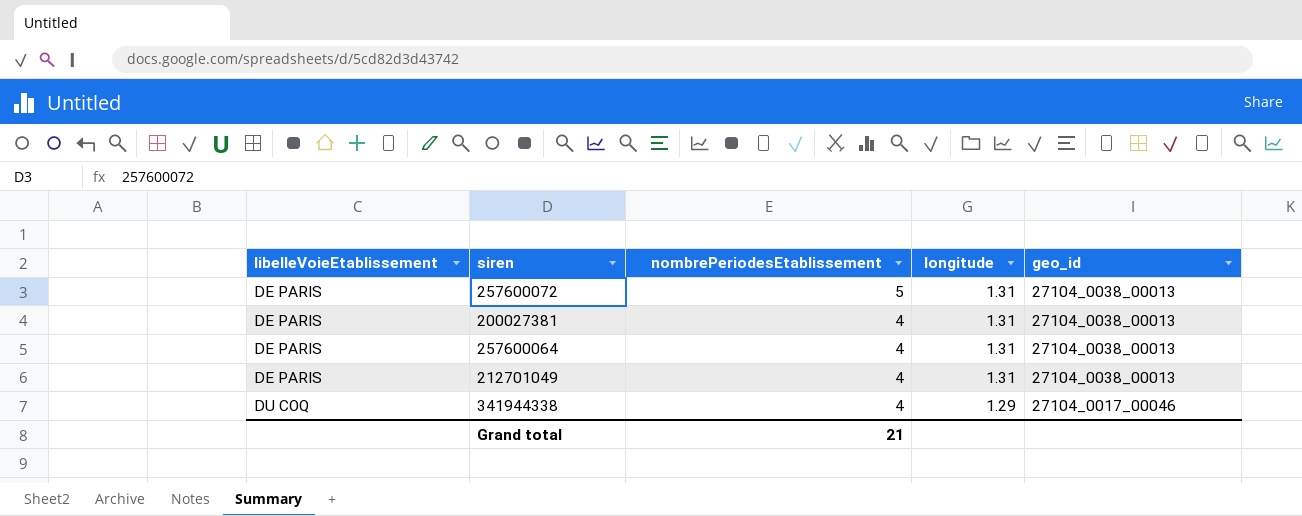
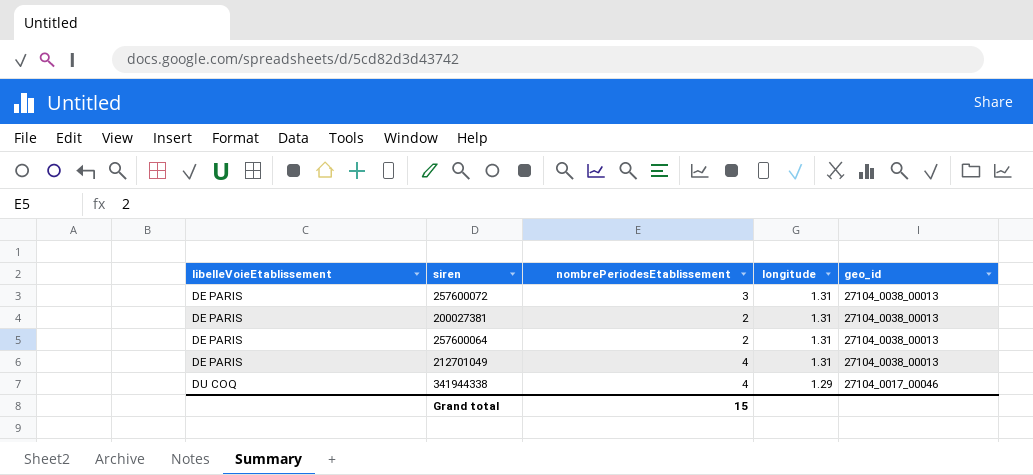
257600072 | nombrePeriodesEtablissement: 5 -> 3
200027381 | nombrePeriodesEtablissement: 4 -> 2
257600064 | nombrePeriodesEtablissement: 4 -> 2
Grand total | nombrePeriodesEtablissement: 21 -> 15

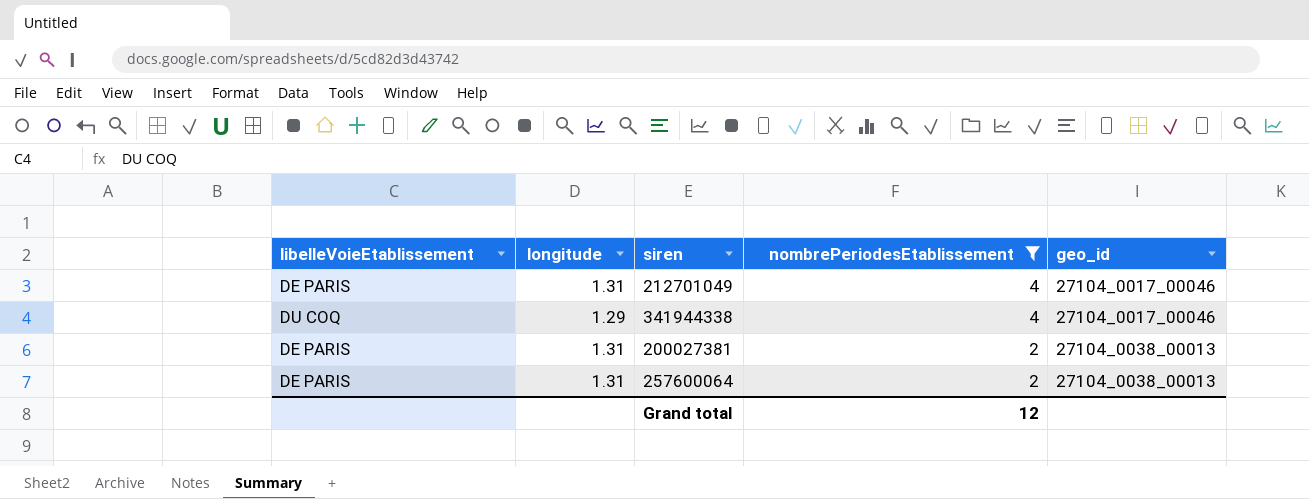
filter: none -> nombrePeriodesEtablissement != 3
row order: libelleVoieEtablissement ascending -> nombrePeriodesEtablissement descending
column longitude | position: 4 -> 2
212701049 | geo_id: 27104_0038_00013 -> 27104_0017_00046
Grand total | nombrePeriodesEtablissement: 15 -> 12

